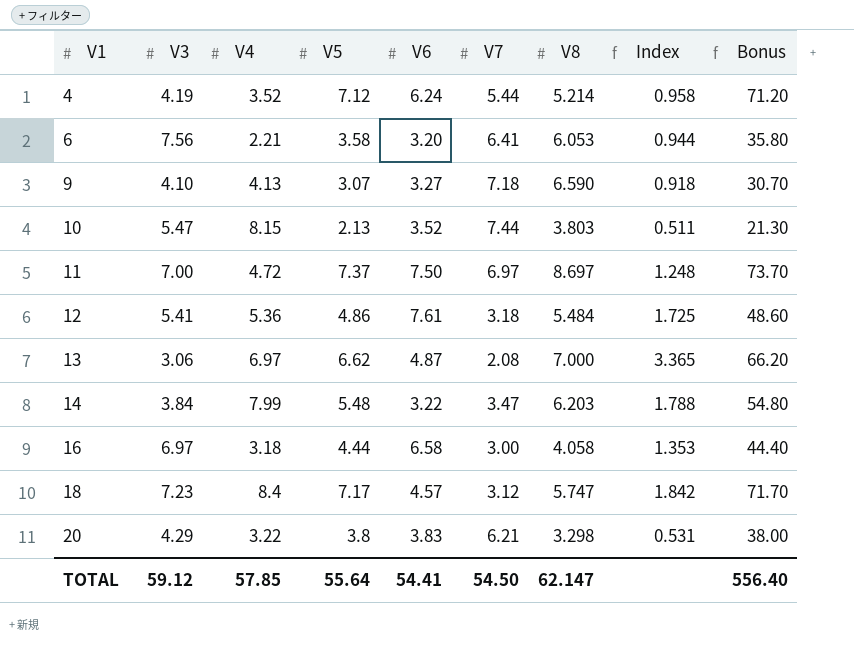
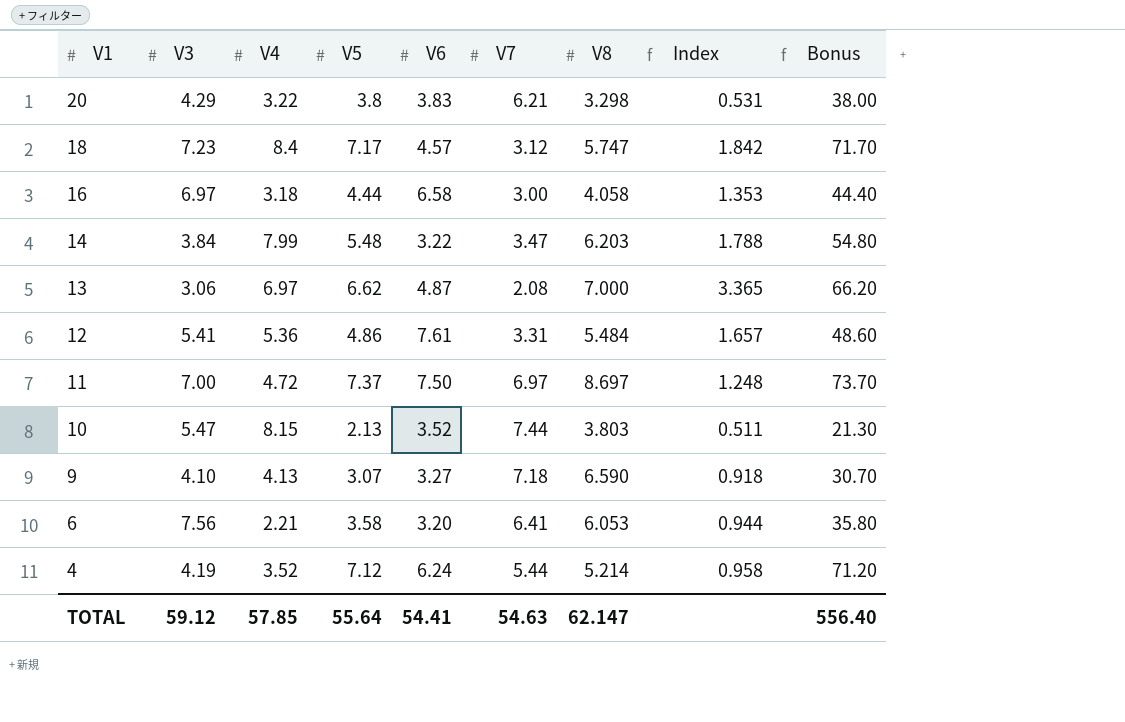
row order: V1 ascending -> V1 descending
12 | V7: 3.18 -> 3.31
12 | Index: 1.725 -> 1.657
TOTAL | V7: 54.50 -> 54.63

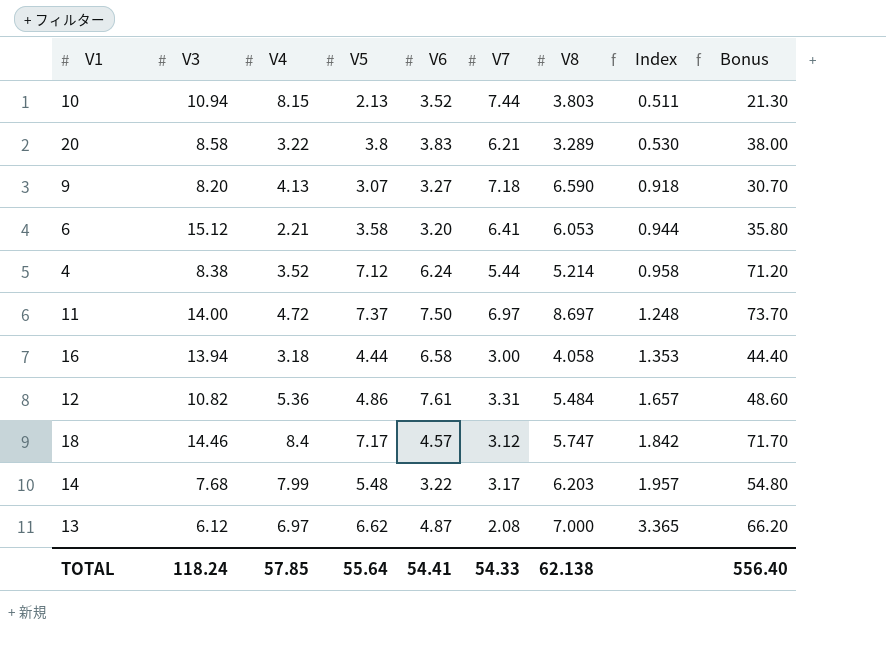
row order: V1 descending -> Index ascending
10 | V3: 5.47 -> 10.94
20 | V3: 4.29 -> 8.58
20 | V8: 3.298 -> 3.289
20 | Index: 0.531 -> 0.530
9 | V3: 4.10 -> 8.20
6 | V3: 7.56 -> 15.12
4 | V3: 4.19 -> 8.38
11 | V3: 7.00 -> 14.00
16 | V3: 6.97 -> 13.94
12 | V3: 5.41 -> 10.82
18 | V3: 7.23 -> 14.46
14 | V3: 3.84 -> 7.68
14 | V7: 3.47 -> 3.17
14 | Index: 1.788 -> 1.957
13 | V3: 3.06 -> 6.12
TOTAL | V3: 59.12 -> 118.24
TOTAL | V7: 54.63 -> 54.33
TOTAL | V8: 62.147 -> 62.138

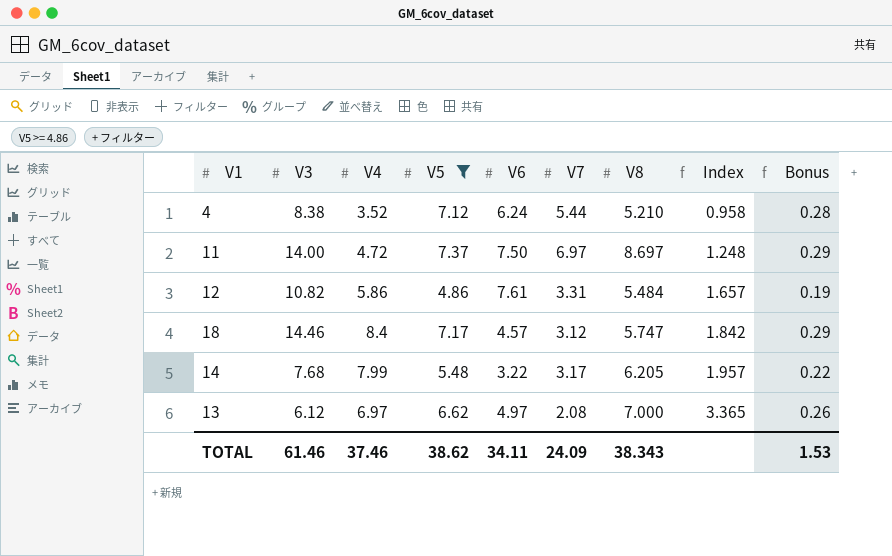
filter: none -> V5 >= 4.86
column Bonus | formula: [V5] * 10 -> [V5] * 0.04
4 | V8: 5.214 -> 5.210
12 | V4: 5.36 -> 5.86
14 | V8: 6.203 -> 6.205
13 | V6: 4.87 -> 4.97
TOTAL | V3: 118.24 -> 61.46
TOTAL | V4: 57.85 -> 37.46
TOTAL | V5: 55.64 -> 38.62
TOTAL | V6: 54.41 -> 34.11
TOTAL | V7: 54.33 -> 24.09
TOTAL | V8: 62.138 -> 38.343
TOTAL | Bonus: 556.40 -> 1.53

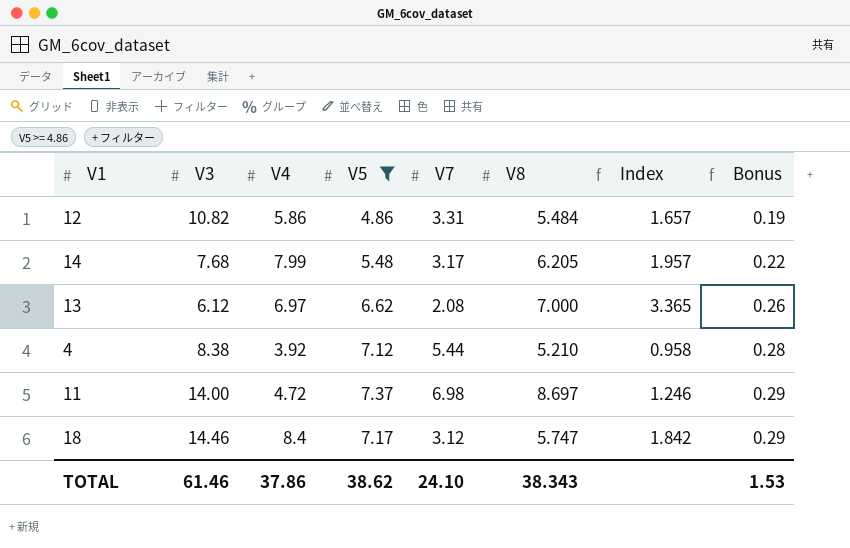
row order: Index ascending -> Bonus ascending
column V6 | position: 5 -> none
4 | V4: 3.52 -> 3.92
11 | V7: 6.97 -> 6.98
11 | Index: 1.248 -> 1.246
TOTAL | V4: 37.46 -> 37.86
TOTAL | V7: 24.09 -> 24.10

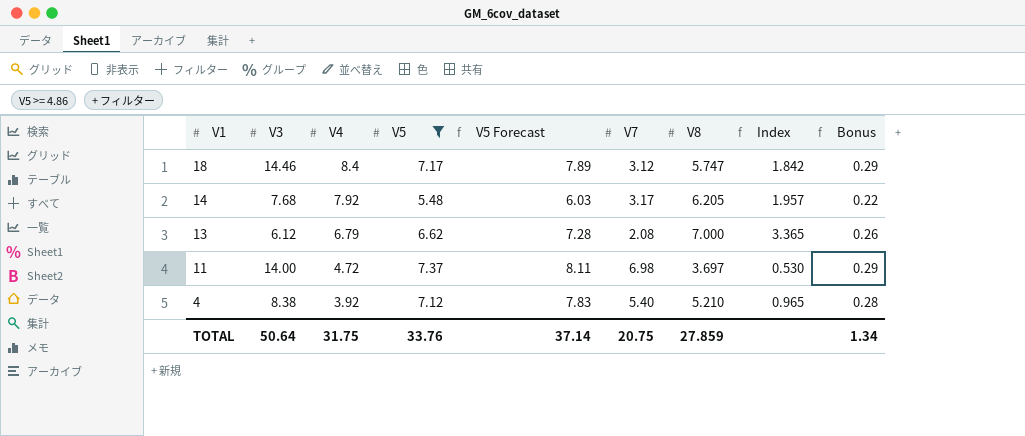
row order: Bonus ascending -> V1 descending
column V5 Forecast | formula: none -> [V5] * 1.1
row 12: 10.82 | 5.86 | 4.86 | 3.31 | 5.484 | 1.657 | 0.19 -> none
14 | V4: 7.99 -> 7.92
13 | V4: 6.97 -> 6.79
11 | V8: 8.697 -> 3.697
11 | Index: 1.246 -> 0.530
4 | V7: 5.44 -> 5.40
4 | Index: 0.958 -> 0.965
TOTAL | V3: 61.46 -> 50.64
TOTAL | V4: 37.86 -> 31.75
TOTAL | V5: 38.62 -> 33.76
TOTAL | V7: 24.10 -> 20.75
TOTAL | V8: 38.343 -> 27.859
TOTAL | Bonus: 1.53 -> 1.34

